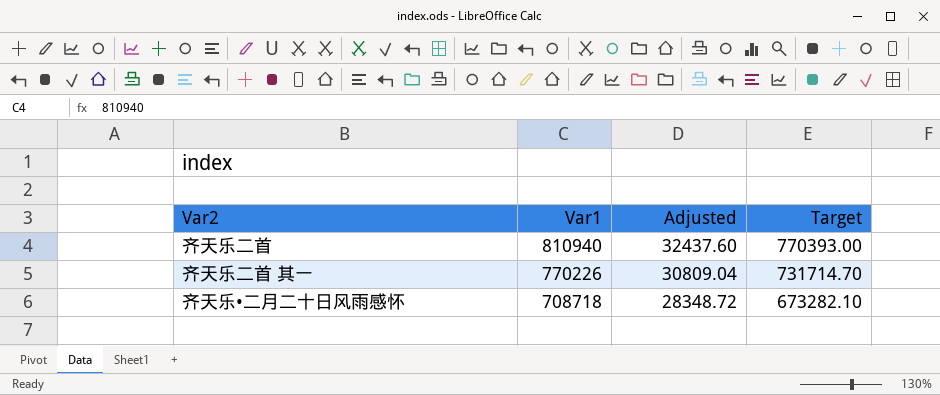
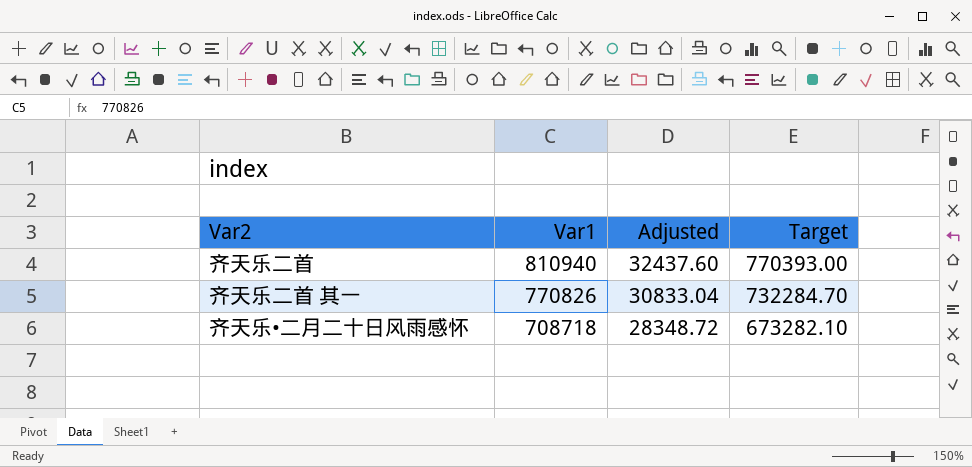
齐天乐二首 其一 | Var1: 770226 -> 770826
齐天乐二首 其一 | Adjusted: 30809.04 -> 30833.04
齐天乐二首 其一 | Target: 731714.70 -> 732284.70

